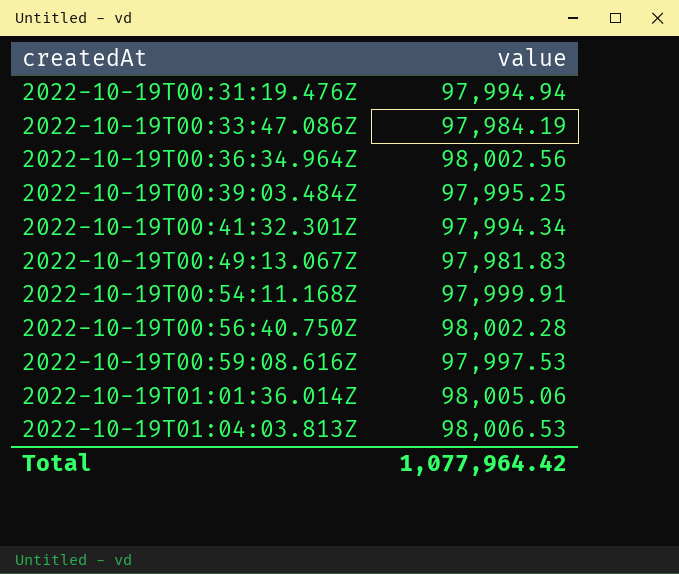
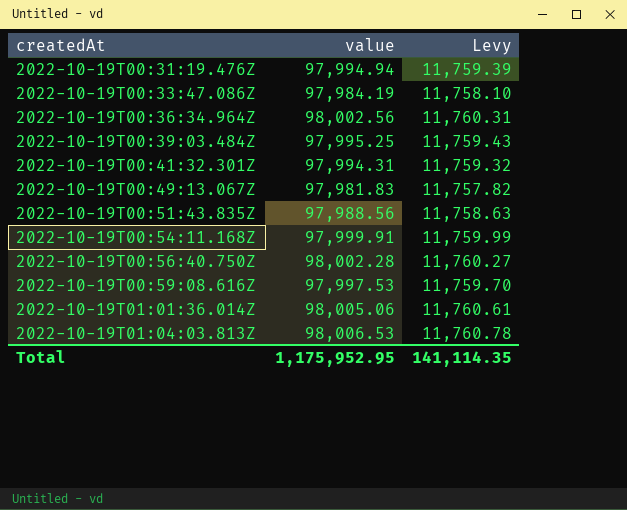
column Levy | formula: none -> [value] * 0.12
2022-10-19T00:41:32.301Z | value: 97,994.34 -> 97,994.31
row 2022-10-19T00:51:43.835Z: none -> 97,988.56 | 11,758.63
Total | value: 1,077,964.42 -> 1,175,952.95

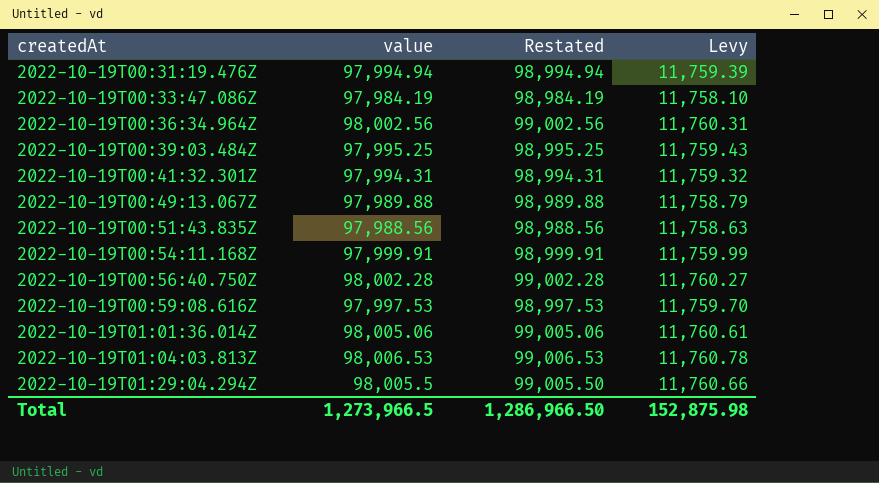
column Restated | formula: none -> [value] + 1000
2022-10-19T00:49:13.067Z | value: 97,981.83 -> 97,989.88
2022-10-19T00:49:13.067Z | Levy: 11,757.82 -> 11,758.79
row 2022-10-19T01:29:04.294Z: none -> 98,005.5 | 99,005.50 | 11,760.66
Total | value: 1,175,952.95 -> 1,273,966.5
Total | Levy: 141,114.35 -> 152,875.98

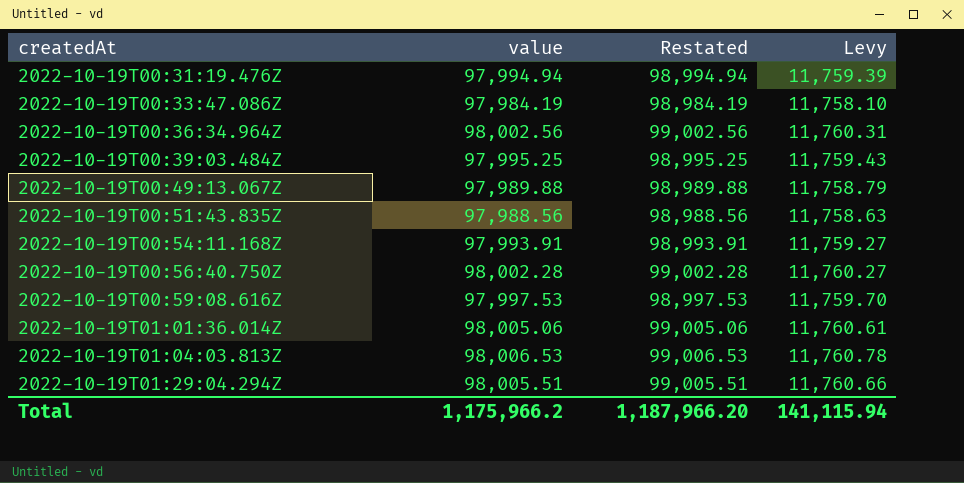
row 2022-10-19T00:41:32.301Z: 97,994.31 | 98,994.31 | 11,759.32 -> none
2022-10-19T00:54:11.168Z | value: 97,999.91 -> 97,993.91
2022-10-19T00:54:11.168Z | Restated: 98,999.91 -> 98,993.91
2022-10-19T00:54:11.168Z | Levy: 11,759.99 -> 11,759.27
2022-10-19T01:29:04.294Z | value: 98,005.5 -> 98,005.51
2022-10-19T01:29:04.294Z | Restated: 99,005.50 -> 99,005.51
Total | value: 1,273,966.5 -> 1,175,966.2
Total | Restated: 1,286,966.50 -> 1,187,966.20
Total | Levy: 152,875.98 -> 141,115.94

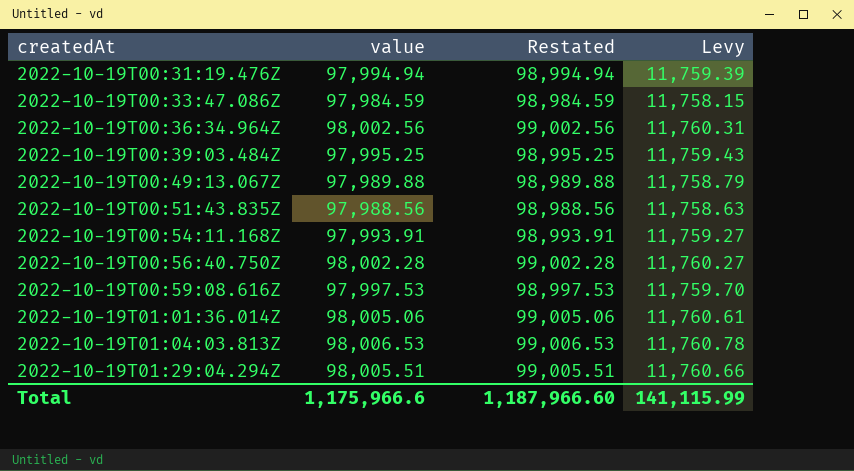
2022-10-19T00:33:47.086Z | value: 97,984.19 -> 97,984.59
2022-10-19T00:33:47.086Z | Restated: 98,984.19 -> 98,984.59
2022-10-19T00:33:47.086Z | Levy: 11,758.10 -> 11,758.15
Total | value: 1,175,966.2 -> 1,175,966.6
Total | Restated: 1,187,966.20 -> 1,187,966.60
Total | Levy: 141,115.94 -> 141,115.99

